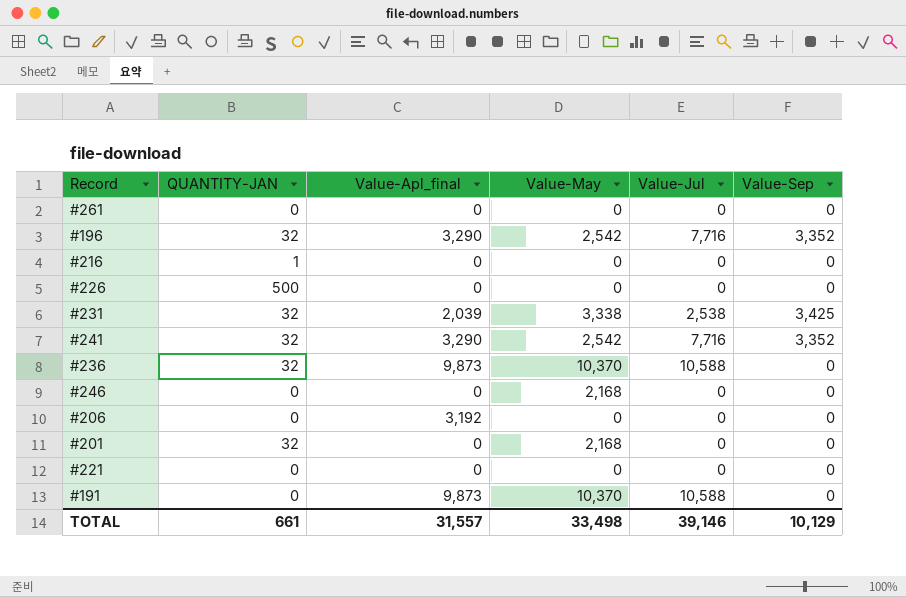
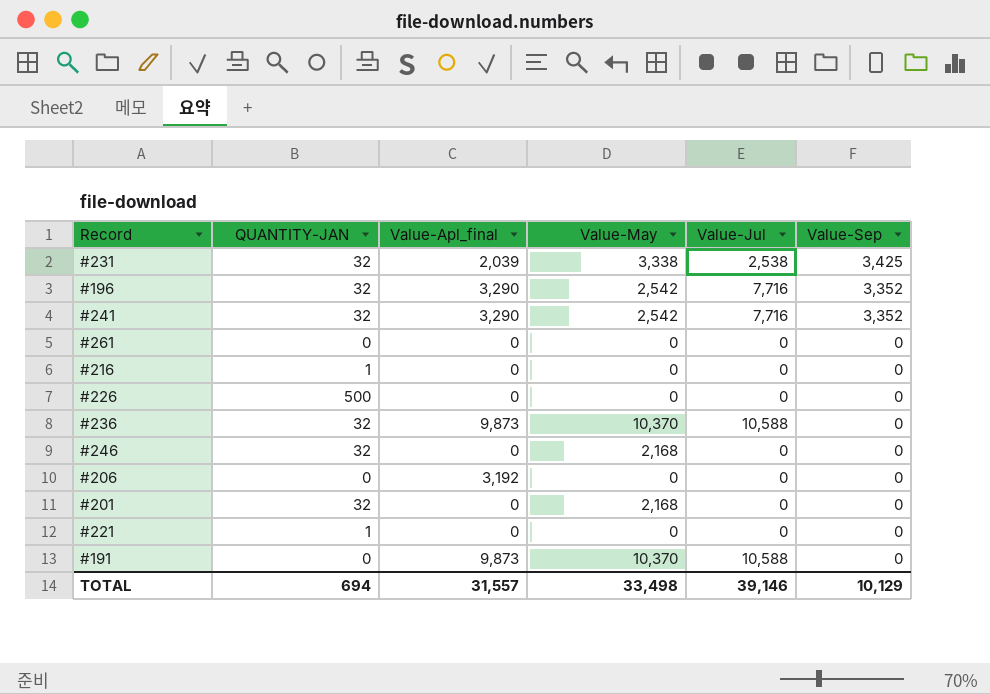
row order: none -> Value-Sep descending
#246 | QUANTITY-JAN: 0 -> 32
#221 | QUANTITY-JAN: 0 -> 1
TOTAL | QUANTITY-JAN: 661 -> 694

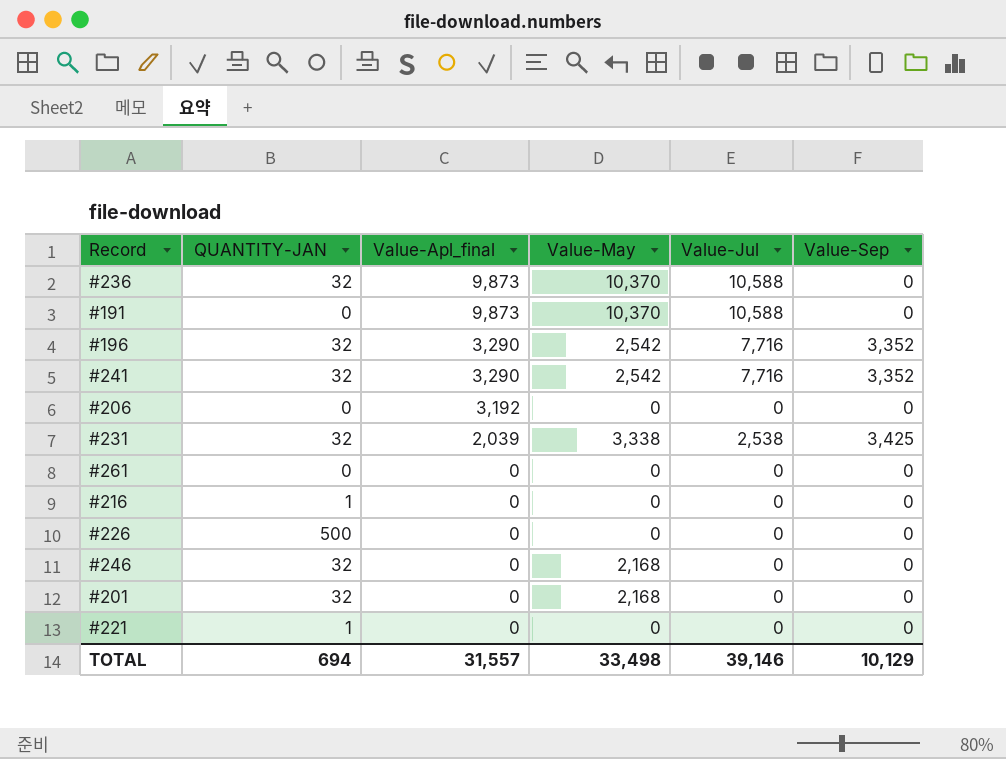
row order: Value-Sep descending -> Value-Apl_final descending

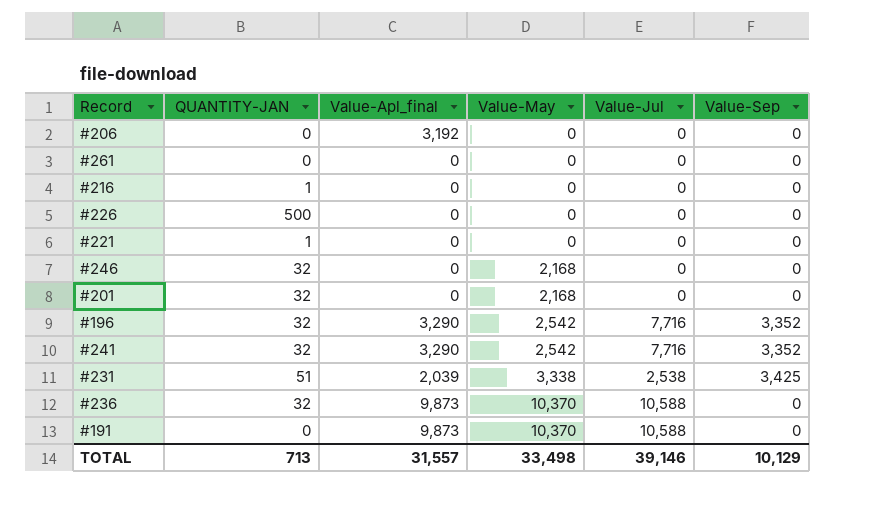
row order: Value-Apl_final descending -> Value-May ascending
#231 | QUANTITY-JAN: 32 -> 51
TOTAL | QUANTITY-JAN: 694 -> 713

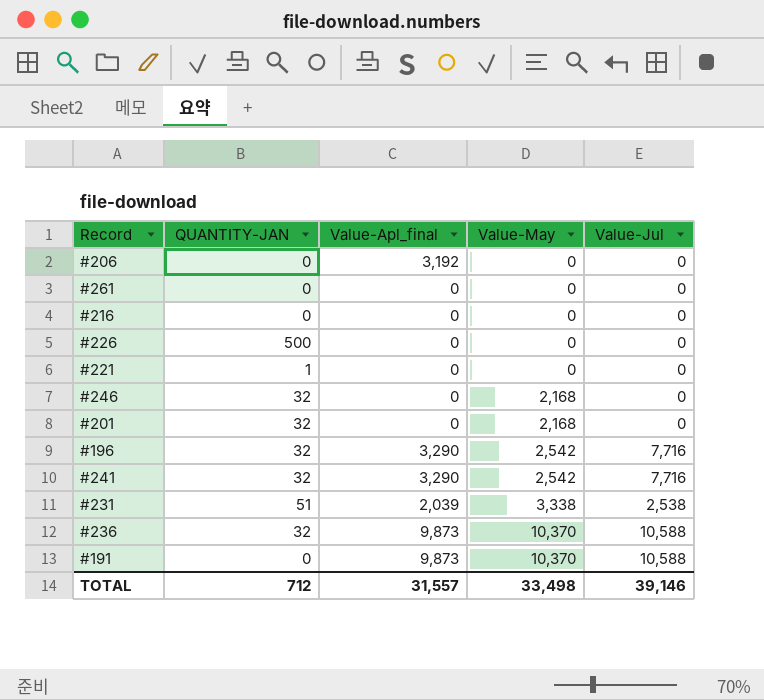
column Value-Sep | position: 6 -> none
#216 | QUANTITY-JAN: 1 -> 0
TOTAL | QUANTITY-JAN: 713 -> 712

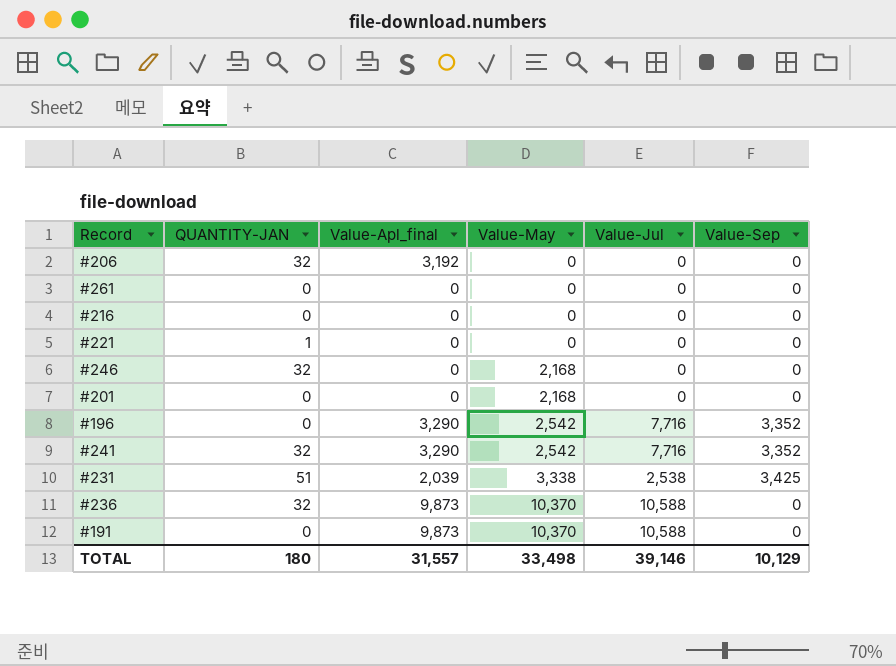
column Value-Sep | position: none -> 6
row #226: 500 | 0 | 0 | 0 -> none
#206 | QUANTITY-JAN: 0 -> 32
#201 | QUANTITY-JAN: 32 -> 0
#196 | QUANTITY-JAN: 32 -> 0
TOTAL | QUANTITY-JAN: 712 -> 180

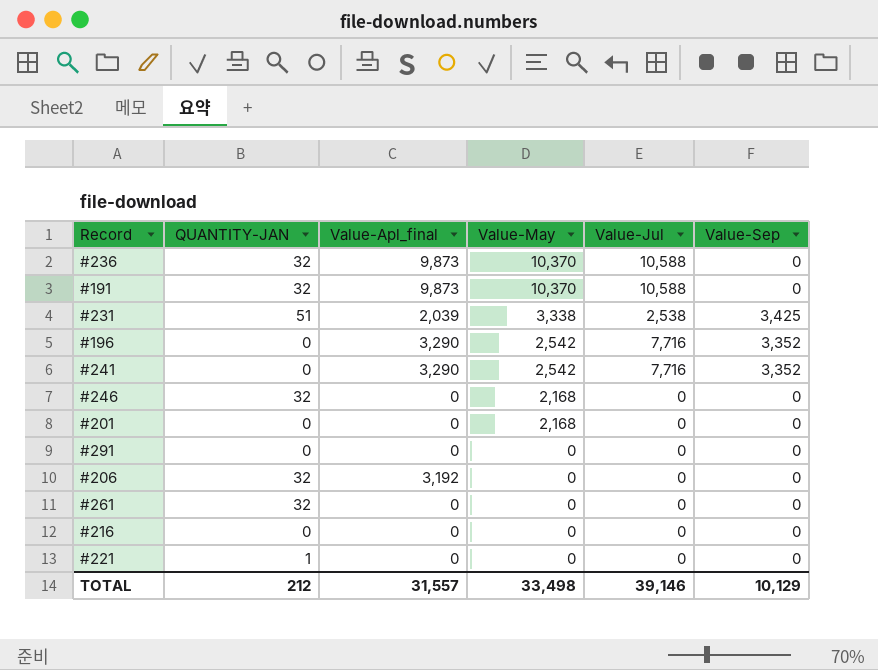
row order: Value-May ascending -> Value-May descending
#191 | QUANTITY-JAN: 0 -> 32
#241 | QUANTITY-JAN: 32 -> 0
row #291: none -> 0 | 0 | 0 | 0 | 0
#261 | QUANTITY-JAN: 0 -> 32
TOTAL | QUANTITY-JAN: 180 -> 212

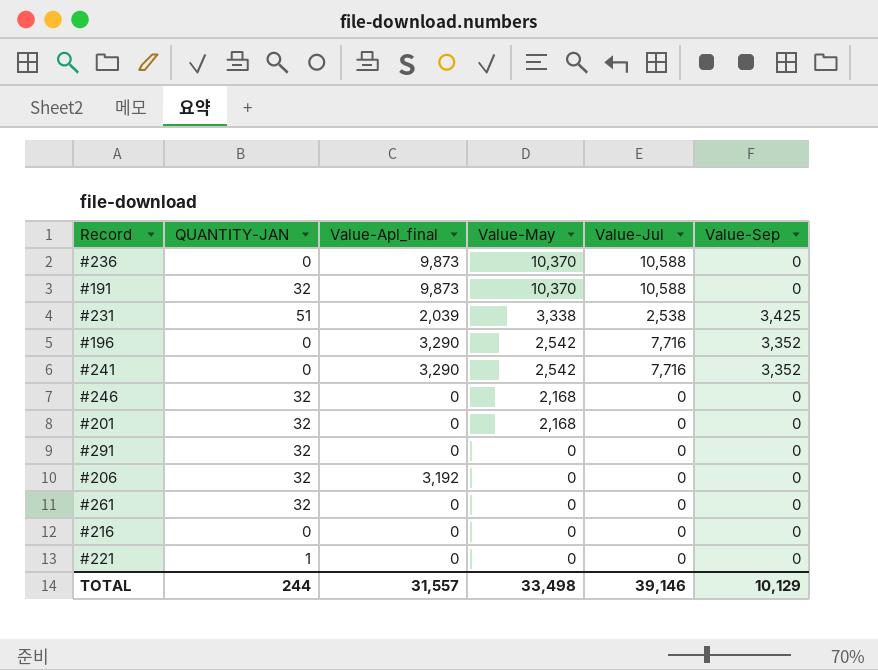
#236 | QUANTITY-JAN: 32 -> 0
#201 | QUANTITY-JAN: 0 -> 32
#291 | QUANTITY-JAN: 0 -> 32
TOTAL | QUANTITY-JAN: 212 -> 244

